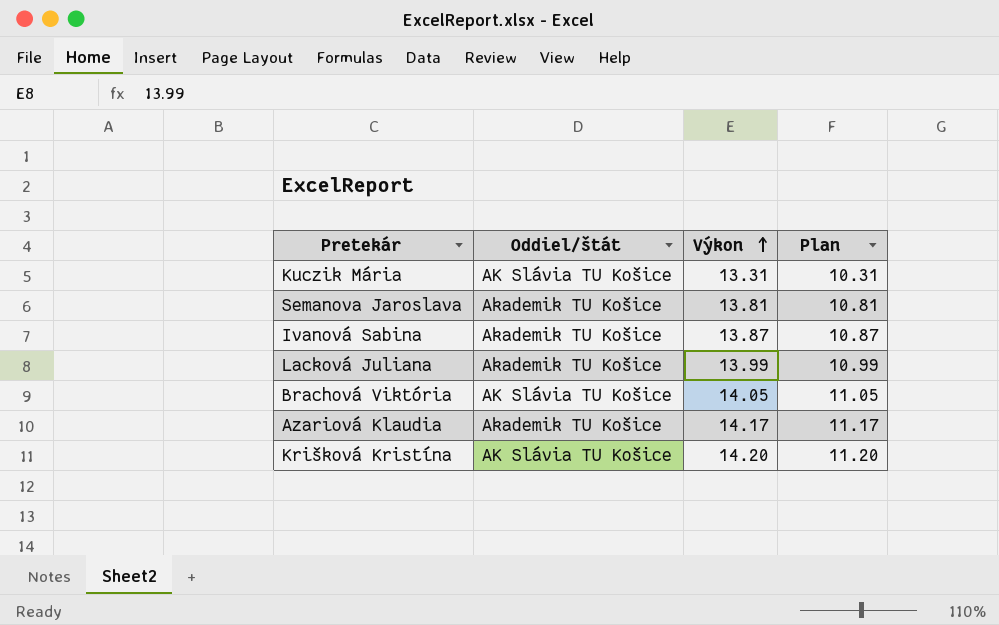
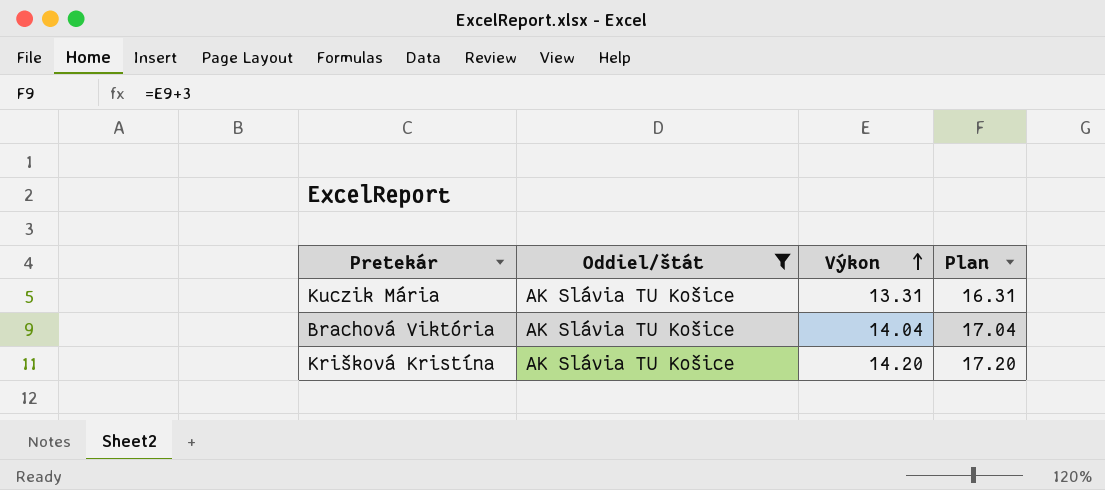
filter: none -> Oddiel/štát = AK Slávia TU Košice
column Plan | formula: [Výkon] - 3 -> [Výkon] + 3
Brachová Viktória | Výkon: 14.05 -> 14.04

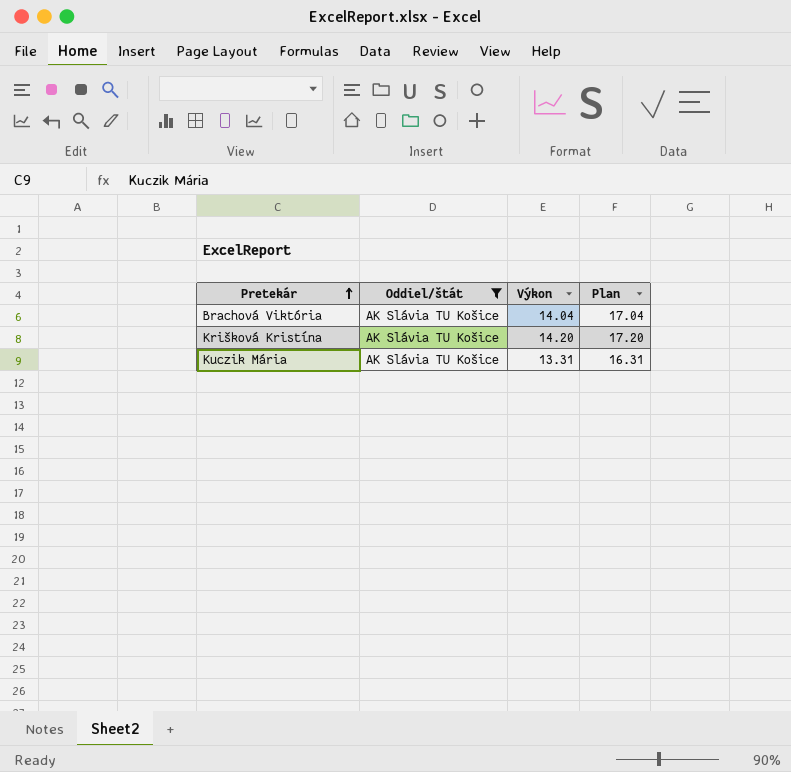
row order: Výkon ascending -> Pretekár ascending

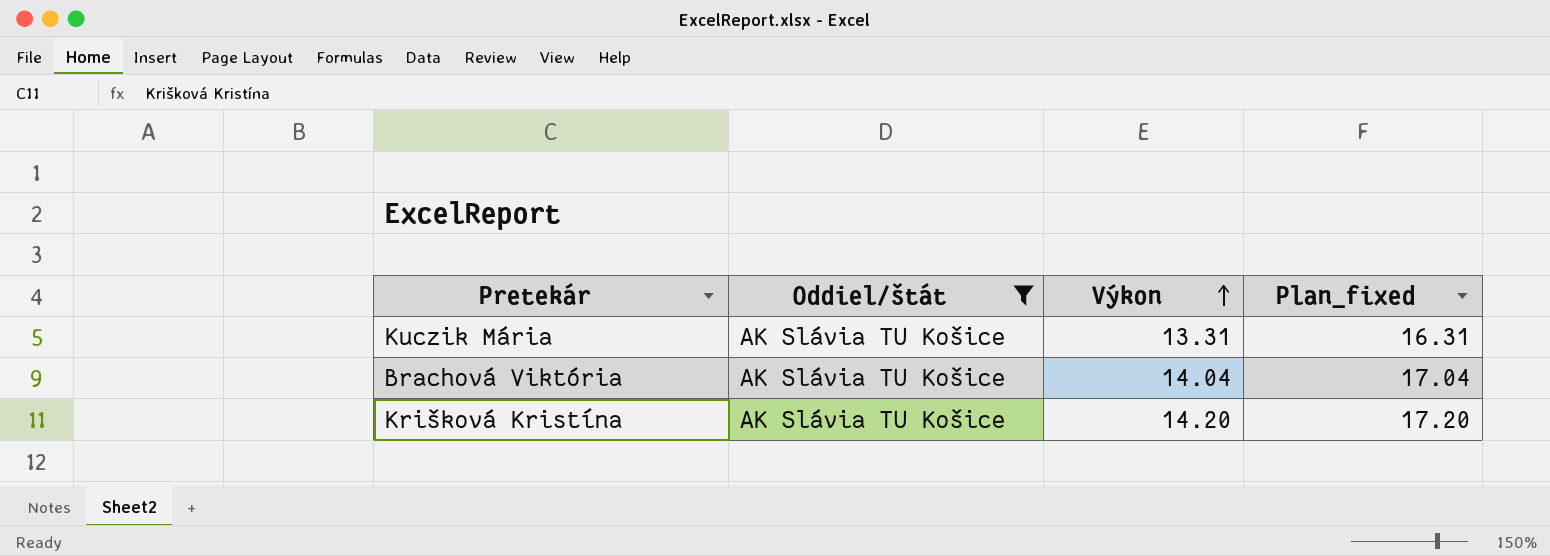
row order: Pretekár ascending -> Výkon ascending
column name: Plan -> Plan_fixed

